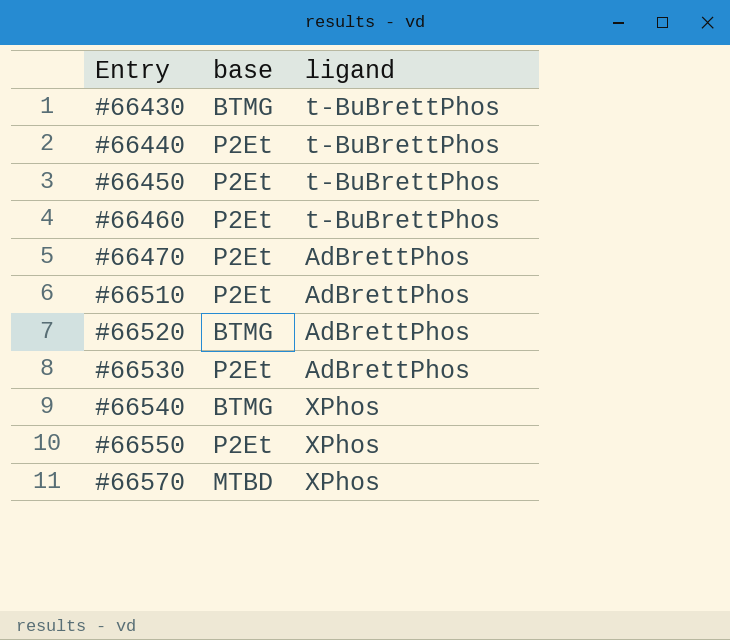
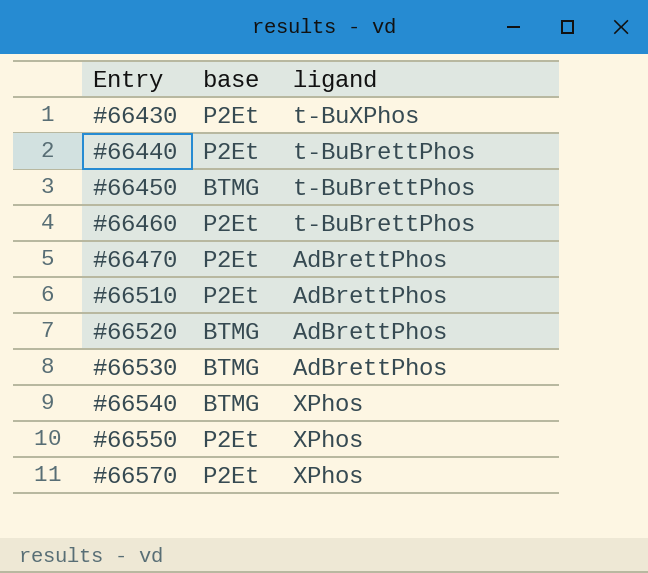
#66430 | base: BTMG -> P2Et
#66430 | ligand: t-BuBrettPhos -> t-BuXPhos
#66450 | base: P2Et -> BTMG
#66530 | base: P2Et -> BTMG
#66570 | base: MTBD -> P2Et

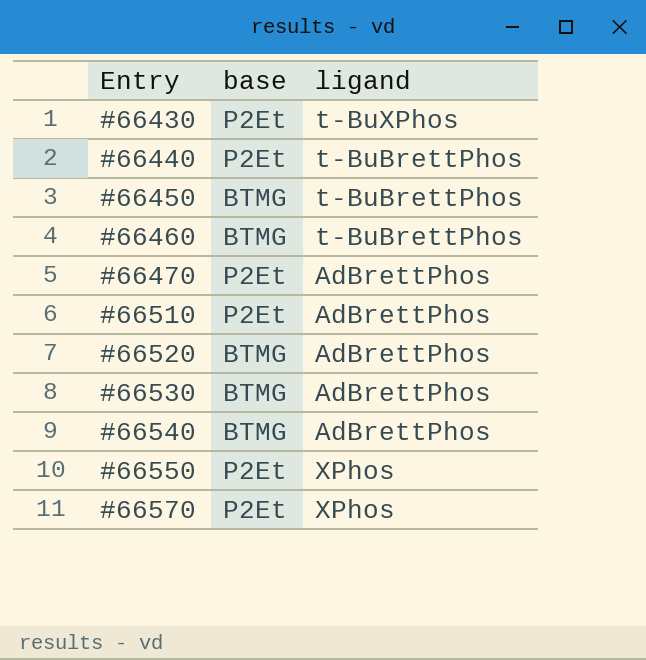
#66460 | base: P2Et -> BTMG
#66540 | ligand: XPhos -> AdBrettPhos

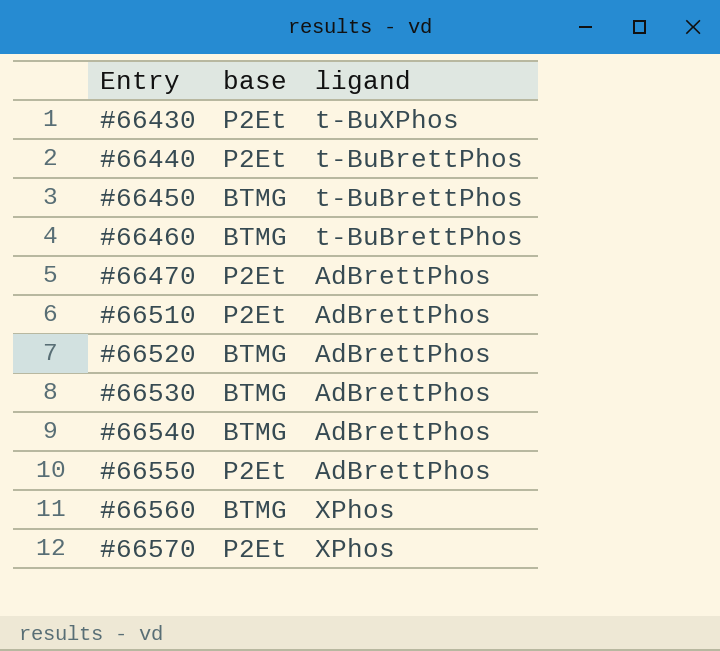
#66550 | ligand: XPhos -> AdBrettPhos
row #66560: none -> BTMG | XPhos

